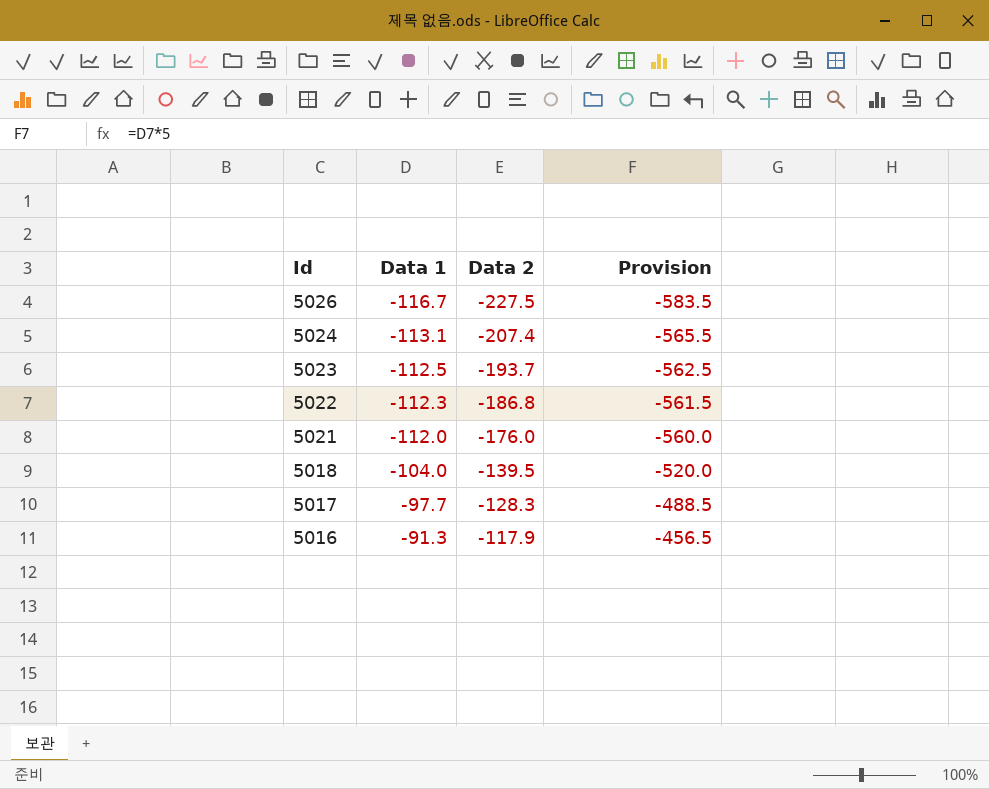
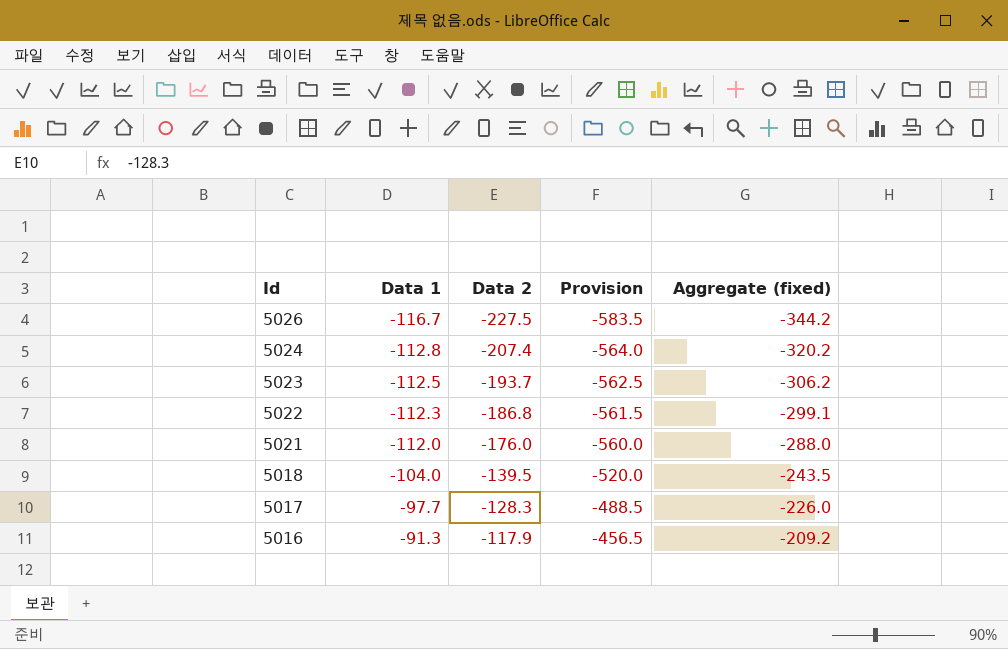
column Aggregate (fixed) | formula: none -> [Data 1] + [Data 2]
5024 | Data 1: -113.1 -> -112.8
5024 | Provision: -565.5 -> -564.0

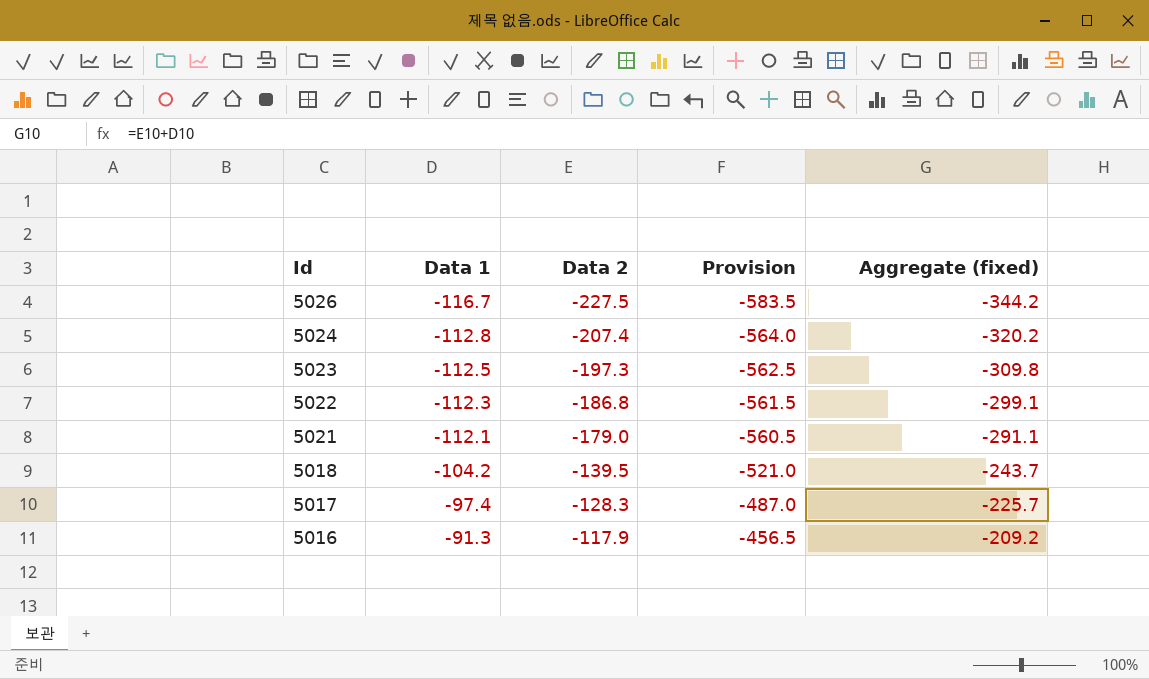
5023 | Data 2: -193.7 -> -197.3
5023 | Aggregate (fixed): -306.2 -> -309.8
5021 | Data 1: -112.0 -> -112.1
5021 | Data 2: -176.0 -> -179.0
5021 | Provision: -560.0 -> -560.5
5021 | Aggregate (fixed): -288.0 -> -291.1
5018 | Data 1: -104.0 -> -104.2
5018 | Provision: -520.0 -> -521.0
5018 | Aggregate (fixed): -243.5 -> -243.7
5017 | Data 1: -97.7 -> -97.4
5017 | Provision: -488.5 -> -487.0
5017 | Aggregate (fixed): -226.0 -> -225.7

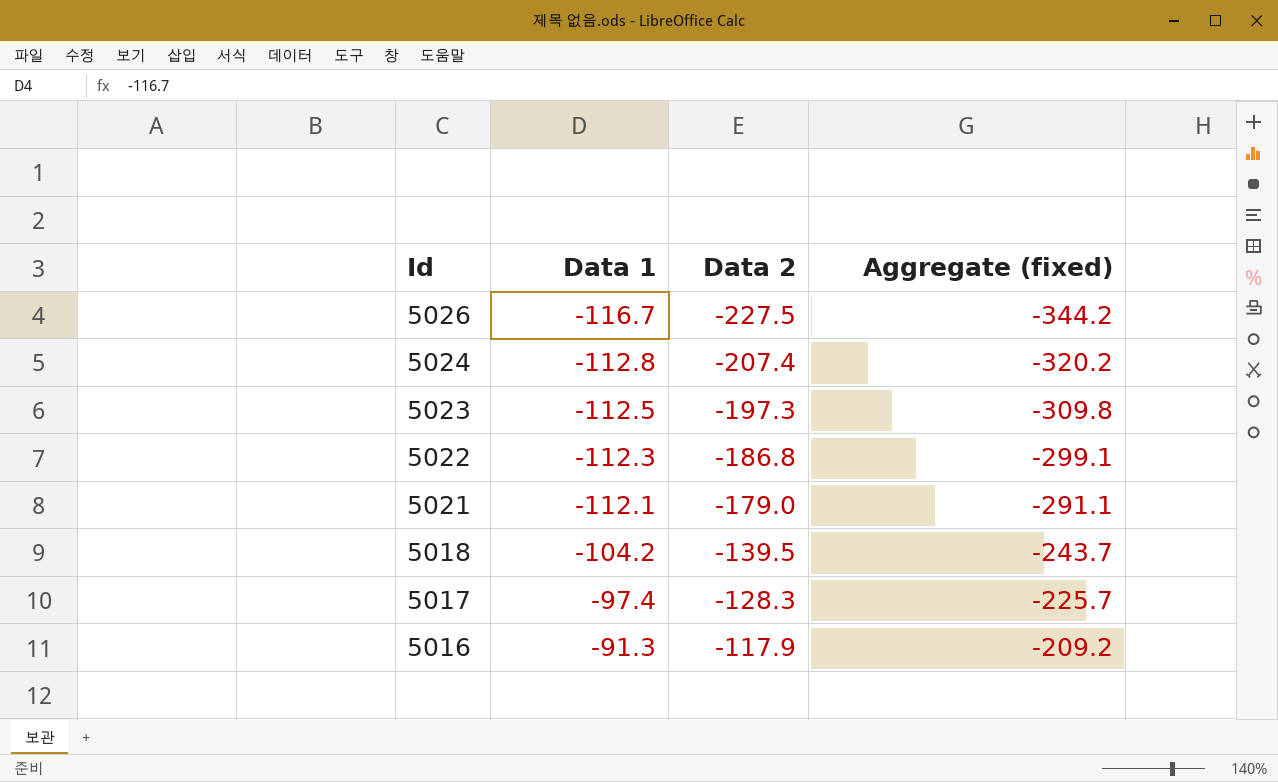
column Provision | formula: [Data 1] * 5 -> none

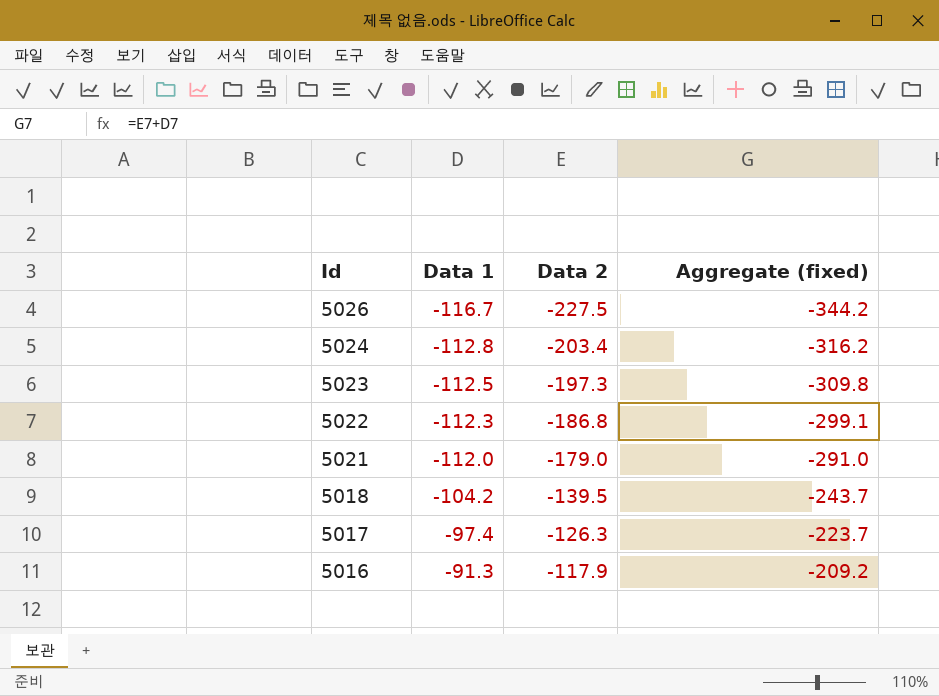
5024 | Data 2: -207.4 -> -203.4
5024 | Aggregate (fixed): -320.2 -> -316.2
5021 | Data 1: -112.1 -> -112.0
5021 | Aggregate (fixed): -291.1 -> -291.0
5017 | Data 2: -128.3 -> -126.3
5017 | Aggregate (fixed): -225.7 -> -223.7

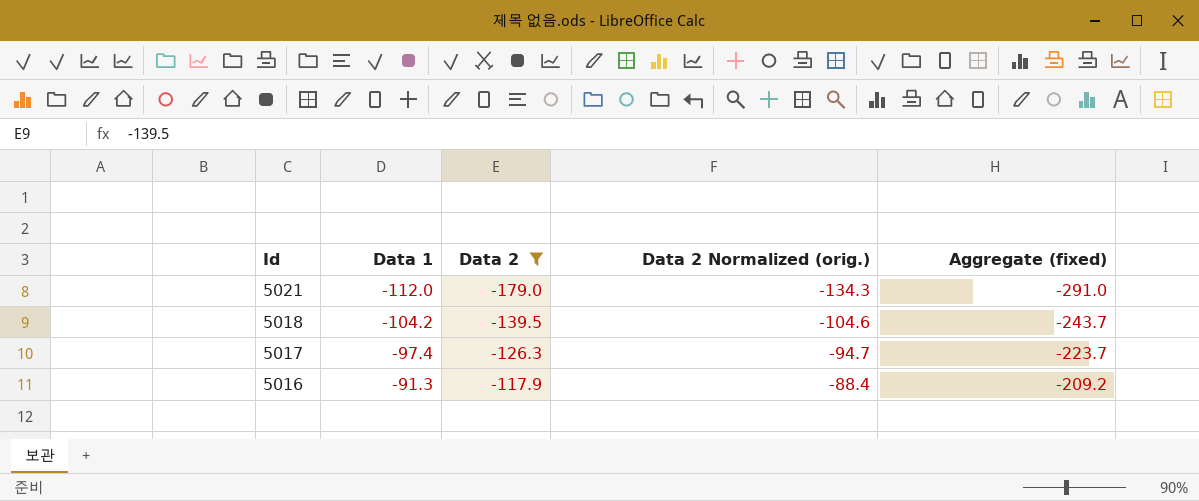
filter: none -> Data 2 >= -179.0
column Data 2 Normalized (orig.) | formula: none -> [Data 2] * 0.75

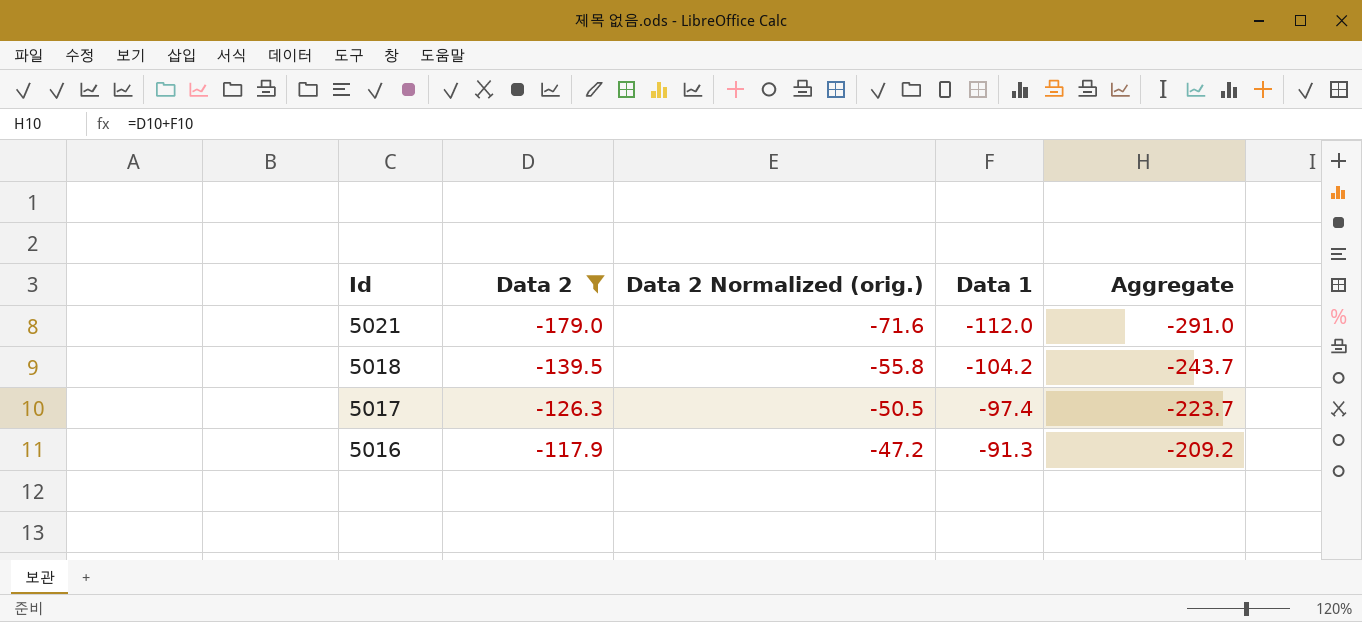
column Data 2 Normalized (orig.) | formula: [Data 2] * 0.75 -> [Data 2] * 0.4
column Data 1 | position: 2 -> 4
column name: Aggregate (fixed) -> Aggregate

